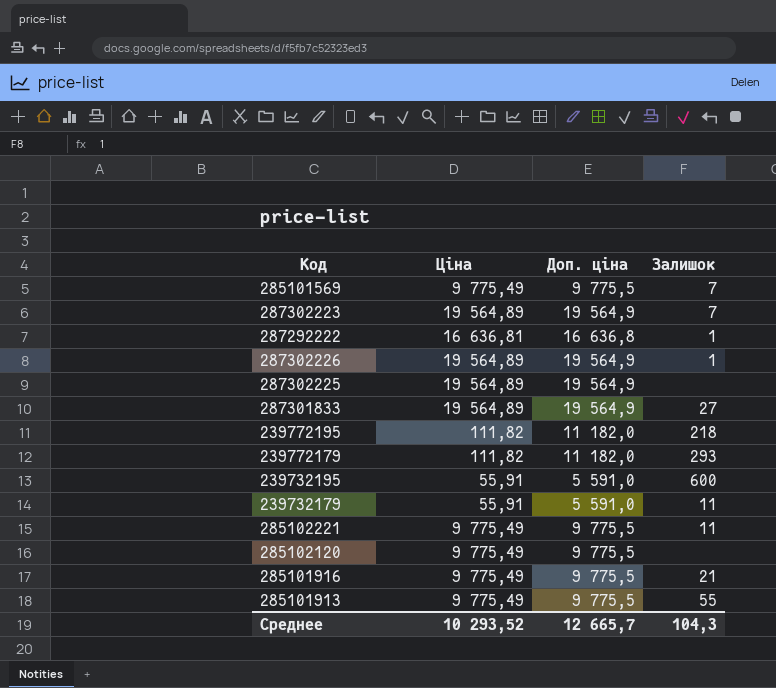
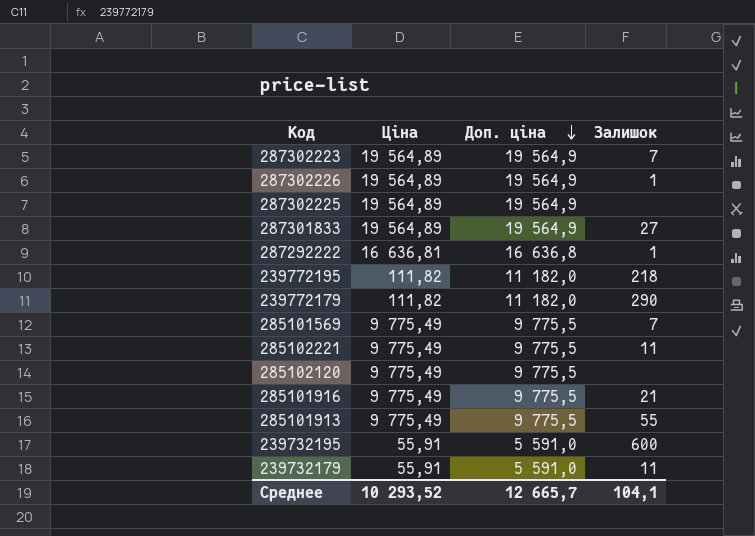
row order: none -> Доп. ціна descending
239772179 | Залишок: 293 -> 290
Среднее | Залишок: 104,3 -> 104,1

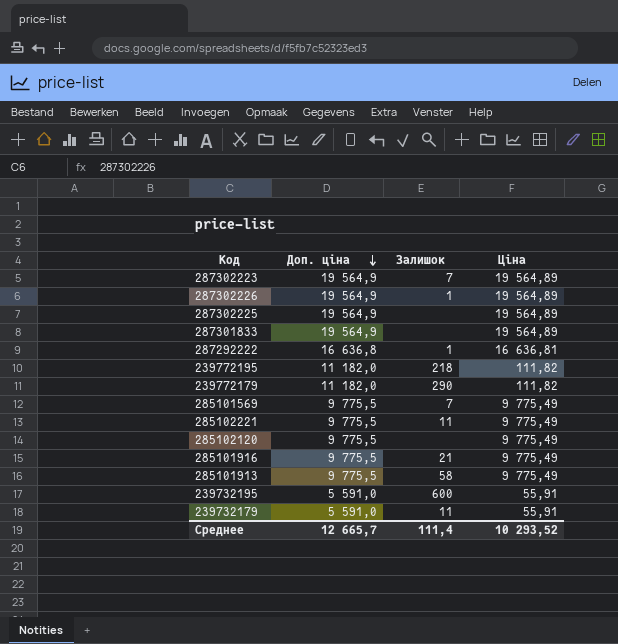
column Ціна | position: 2 -> 4
287301833 | Залишок: 27 -> none
285101913 | Залишок: 55 -> 58
Среднее | Залишок: 104,1 -> 111,4

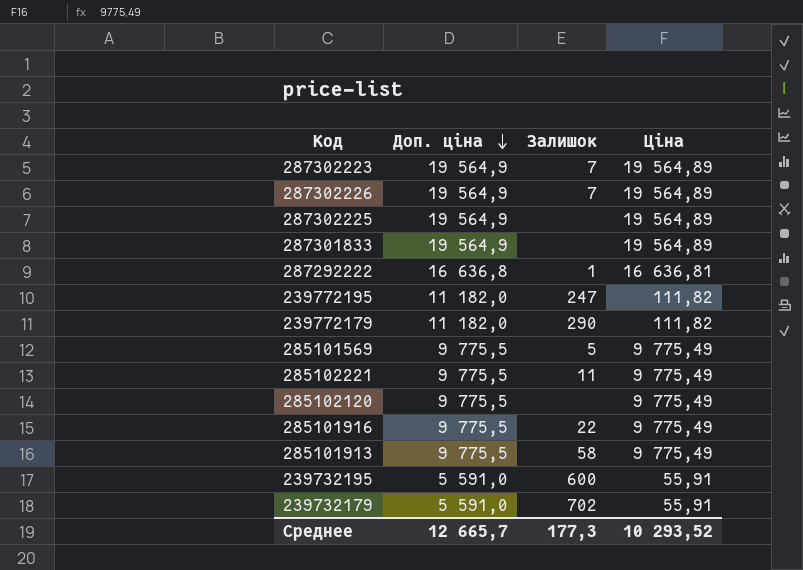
287302226 | Залишок: 1 -> 7
239772195 | Залишок: 218 -> 247
285101569 | Залишок: 7 -> 5
285101916 | Залишок: 21 -> 22
239732179 | Залишок: 11 -> 702
Среднее | Залишок: 111,4 -> 177,3

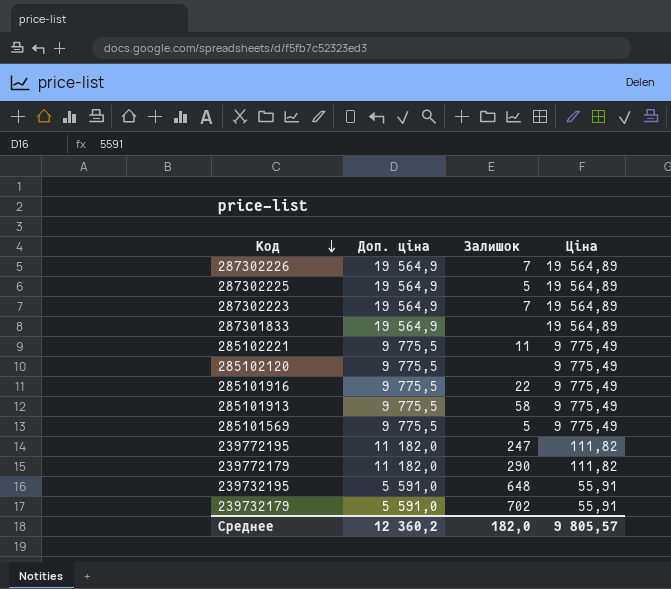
row order: Доп. ціна descending -> Код descending
row 287292222: 16 636,8 | 1 | 16 636,81 -> none
287302225 | Залишок: none -> 5
239732195 | Залишок: 600 -> 648
Среднее | Доп. ціна: 12 665,7 -> 12 360,2
Среднее | Залишок: 177,3 -> 182,0
Среднее | Ціна: 10 293,52 -> 9 805,57

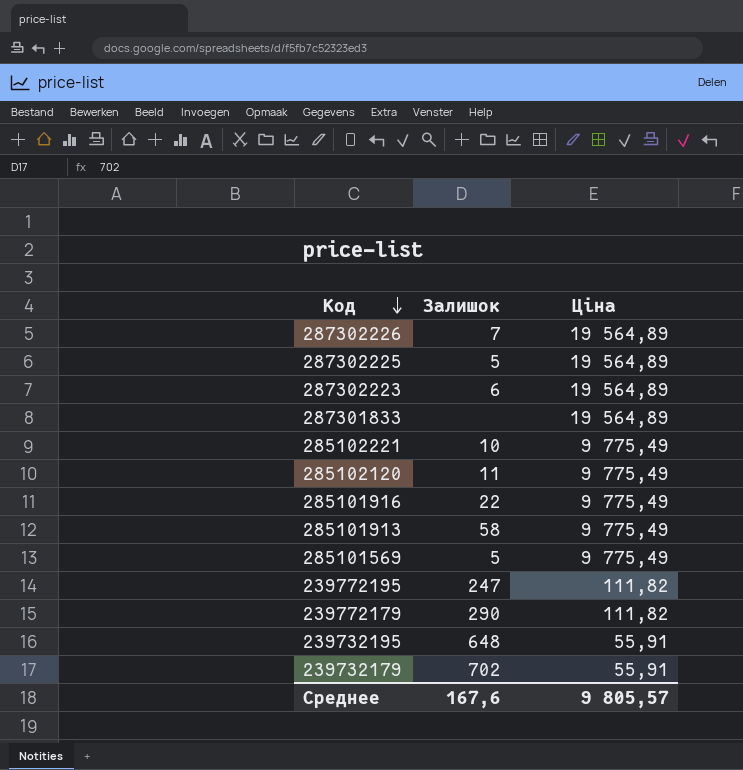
column Доп. ціна | position: 2 -> none
287302223 | Залишок: 7 -> 6
285102221 | Залишок: 11 -> 10
285102120 | Залишок: none -> 11
Среднее | Залишок: 182,0 -> 167,6

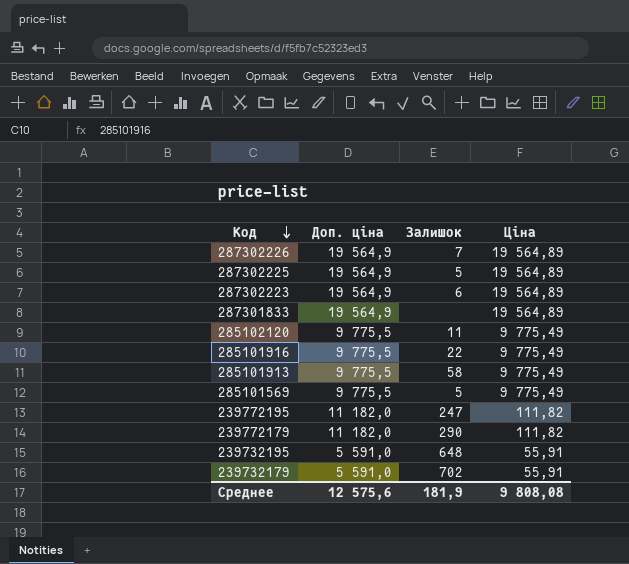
column Доп. ціна | position: none -> 2
row 285102221: 10 | 9 775,49 -> none
Среднее | Залишок: 167,6 -> 181,9
Среднее | Ціна: 9 805,57 -> 9 808,08

